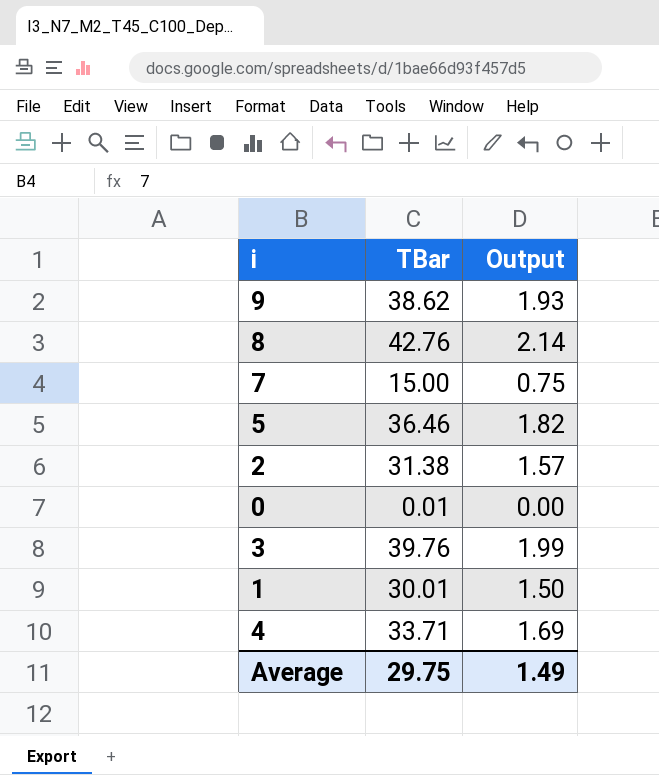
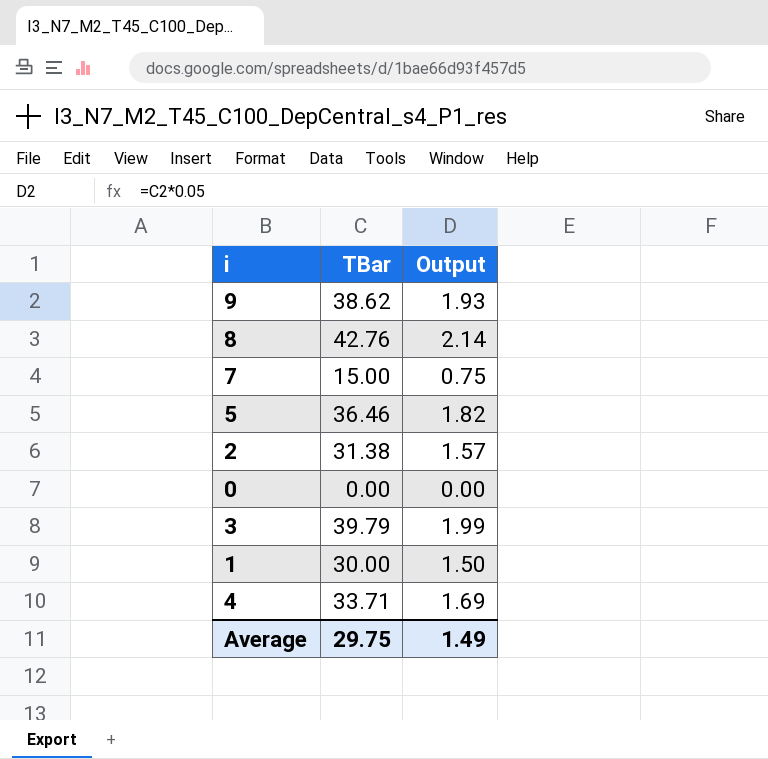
0 | TBar: 0.01 -> 0.00
3 | TBar: 39.76 -> 39.79
1 | TBar: 30.01 -> 30.00

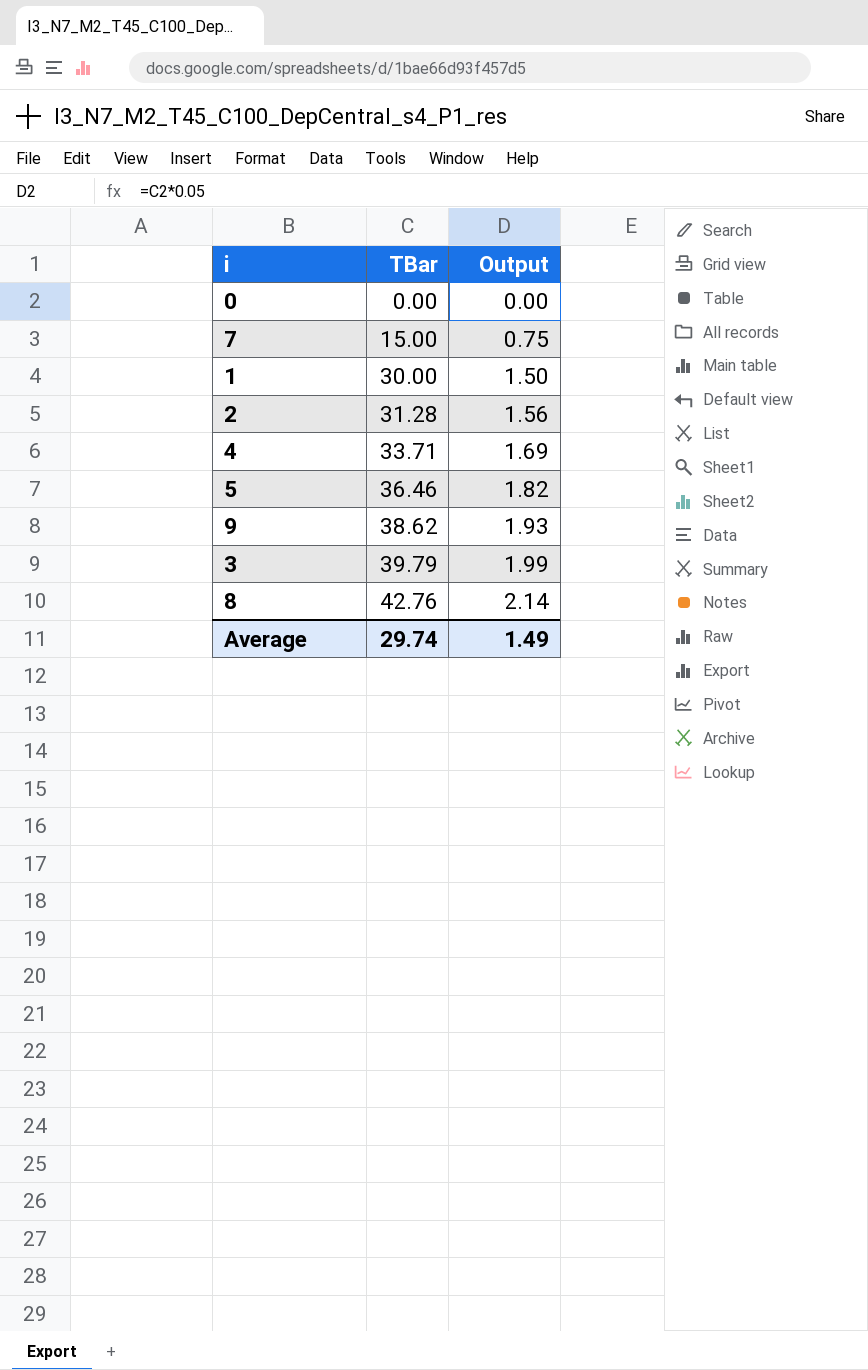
row order: none -> TBar ascending
2 | TBar: 31.38 -> 31.28
2 | Output: 1.57 -> 1.56
Average | TBar: 29.75 -> 29.74

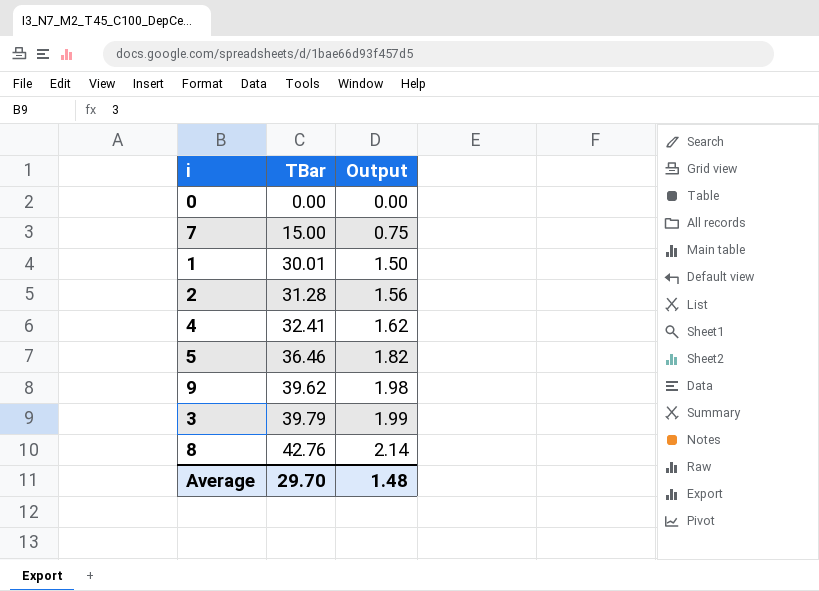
1 | TBar: 30.00 -> 30.01
4 | TBar: 33.71 -> 32.41
4 | Output: 1.69 -> 1.62
9 | TBar: 38.62 -> 39.62
9 | Output: 1.93 -> 1.98
Average | TBar: 29.74 -> 29.70
Average | Output: 1.49 -> 1.48

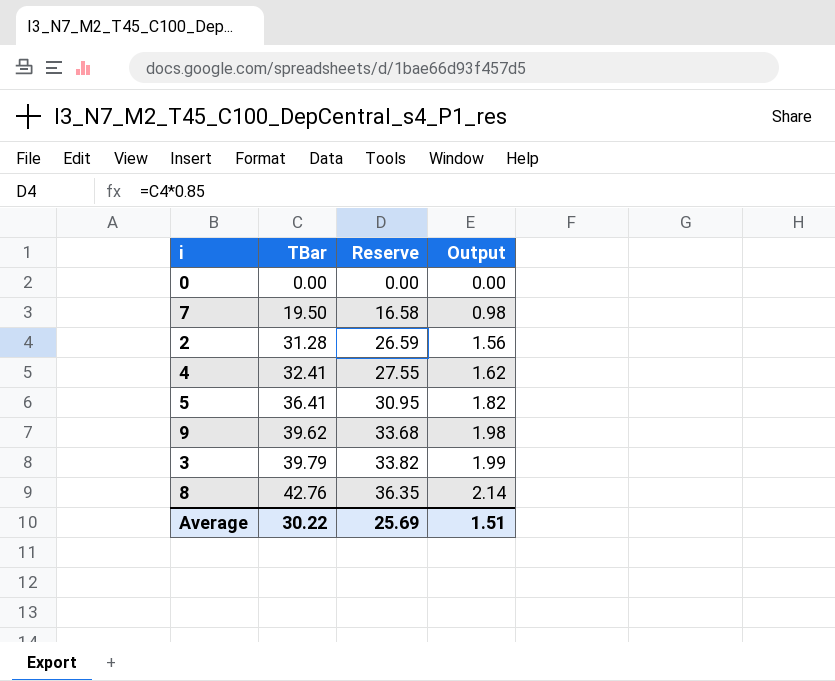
column Reserve | formula: none -> [TBar] * 0.85
row 1: 30.01 | 1.50 -> none
7 | TBar: 15.00 -> 19.50
7 | Output: 0.75 -> 0.98
5 | TBar: 36.46 -> 36.41
Average | TBar: 29.70 -> 30.22
Average | Output: 1.48 -> 1.51

